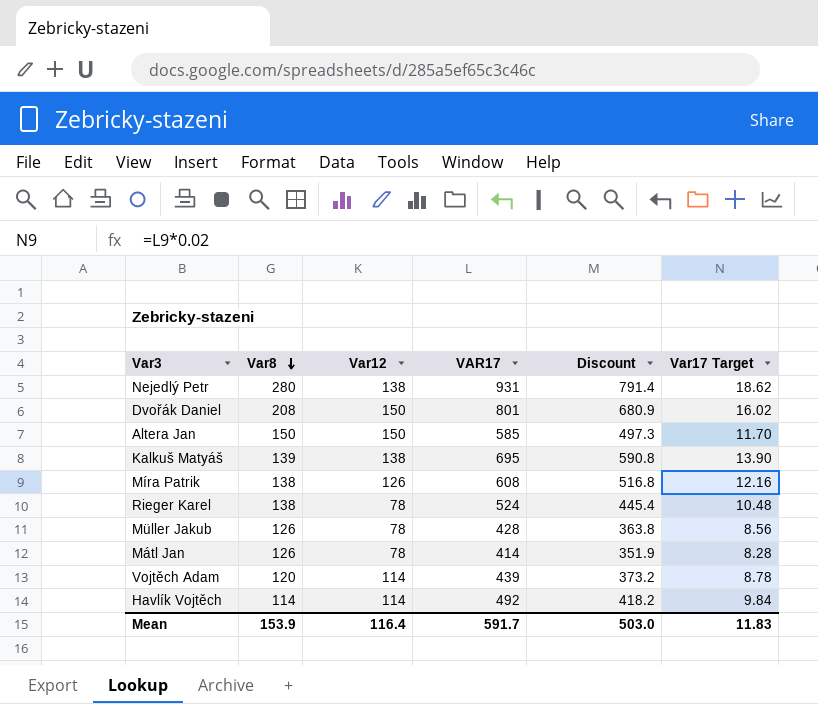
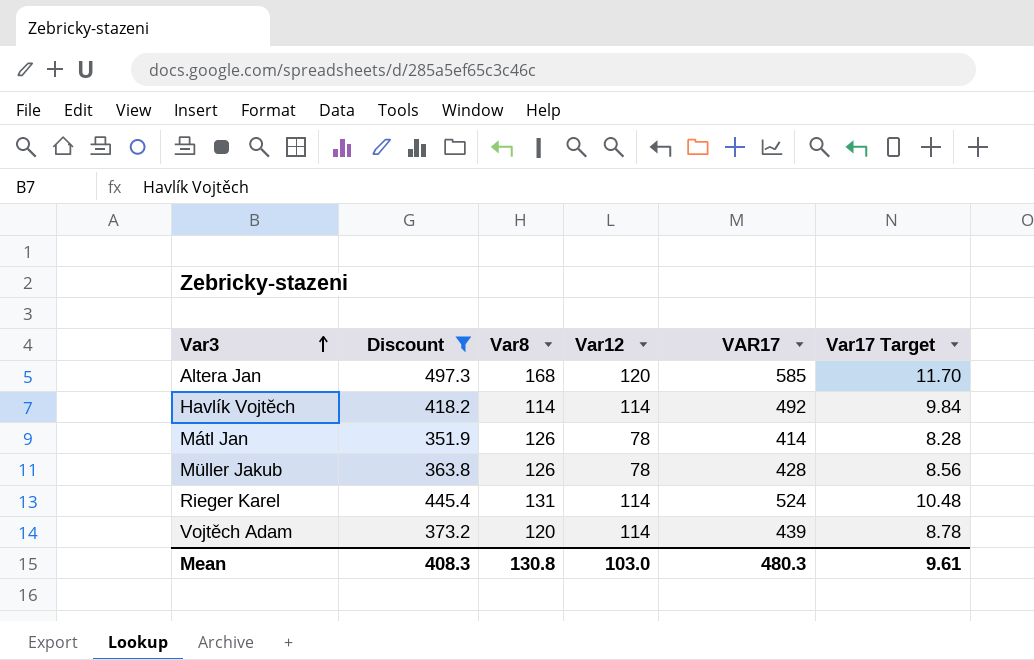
filter: none -> Discount <= 497.3
row order: Var8 descending -> Var3 ascending
column Discount | position: 5 -> 2
Altera Jan | Var8: 150 -> 168
Altera Jan | Var12: 150 -> 120
Rieger Karel | Var8: 138 -> 131
Rieger Karel | Var12: 78 -> 114
Mean | Discount: 503.0 -> 408.3
Mean | Var8: 153.9 -> 130.8
Mean | Var12: 116.4 -> 103.0
Mean | VAR17: 591.7 -> 480.3
Mean | Var17 Target: 11.83 -> 9.61

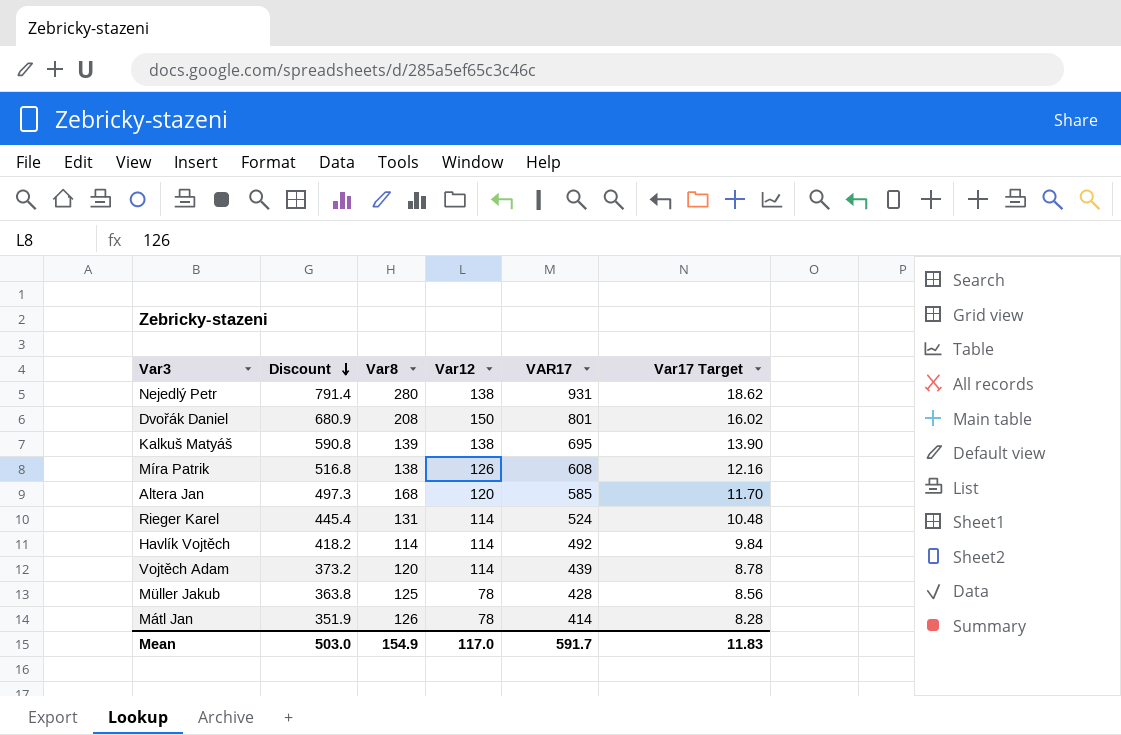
filter: Discount <= 497.3 -> none
row order: Var3 ascending -> Discount descending
Müller Jakub | Var8: 126 -> 125
Mean | Discount: 408.3 -> 503.0
Mean | Var8: 130.8 -> 154.9
Mean | Var12: 103.0 -> 117.0
Mean | VAR17: 480.3 -> 591.7
Mean | Var17 Target: 9.61 -> 11.83

